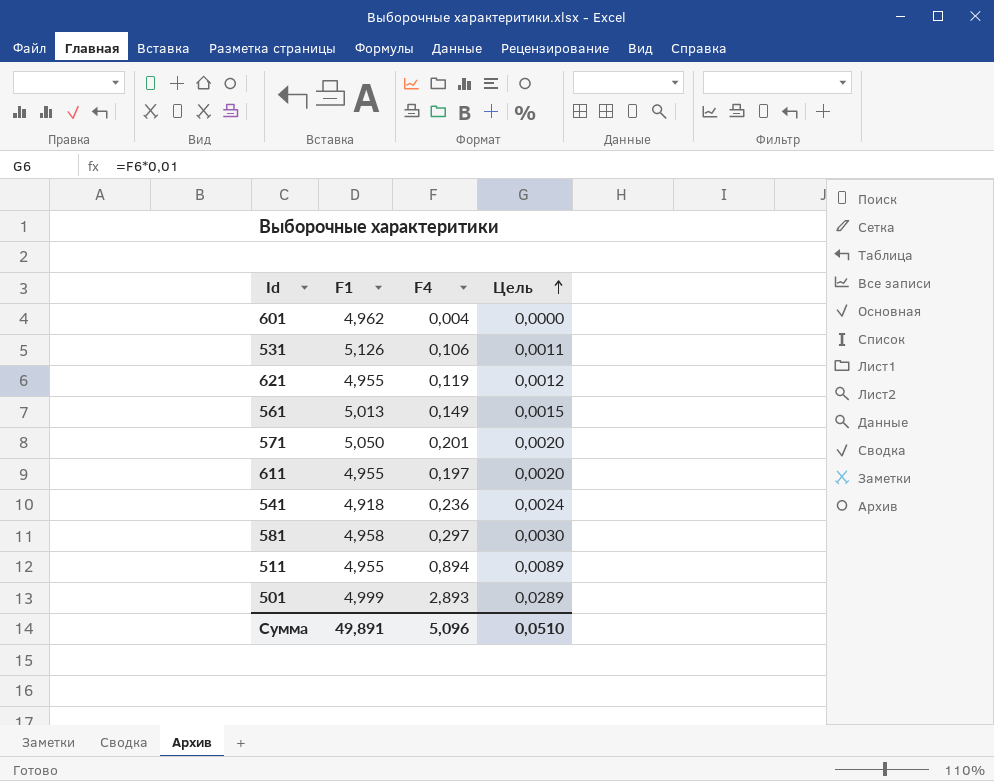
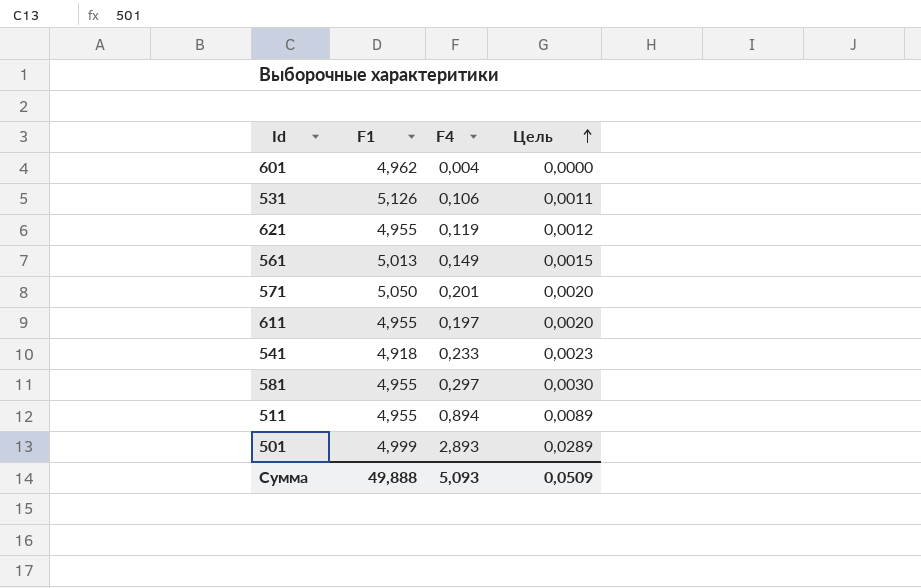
541 | F4: 0,236 -> 0,233
541 | Цель: 0,0024 -> 0,0023
581 | F1: 4,958 -> 4,955
Сумма | F1: 49,891 -> 49,888
Сумма | F4: 5,096 -> 5,093
Сумма | Цель: 0,0510 -> 0,0509

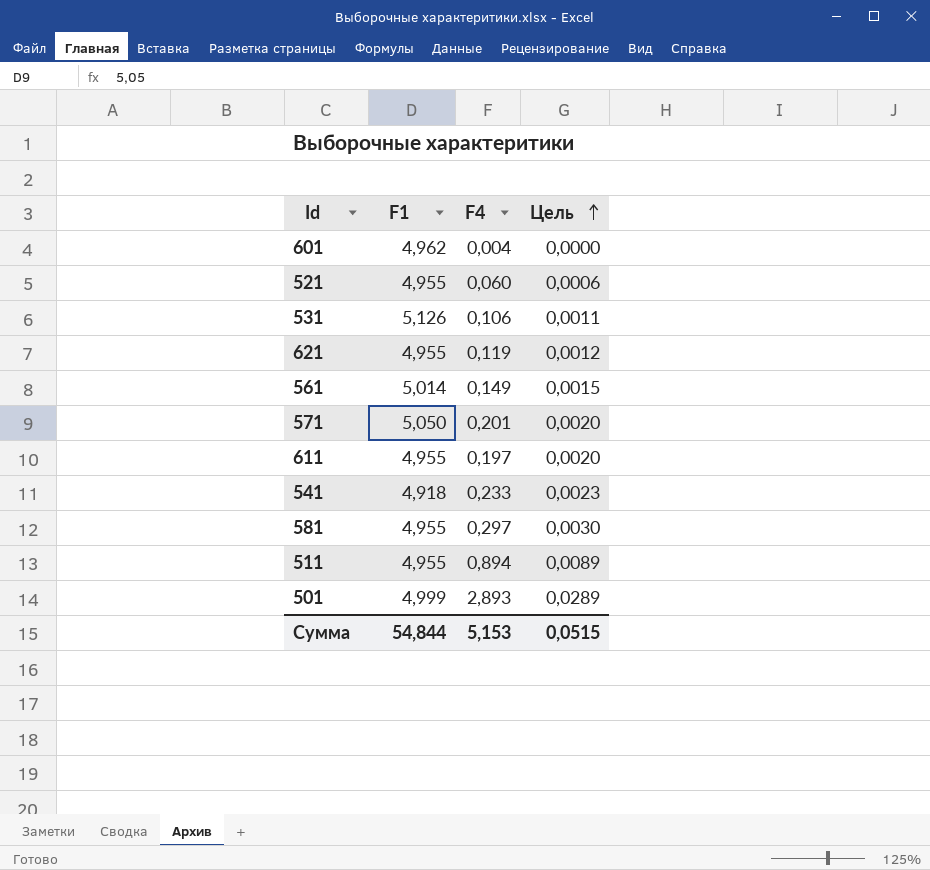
row 521: none -> 4,955 | 0,060 | 0,0006
561 | F1: 5,013 -> 5,014
Сумма | F1: 49,888 -> 54,844
Сумма | F4: 5,093 -> 5,153
Сумма | Цель: 0,0509 -> 0,0515

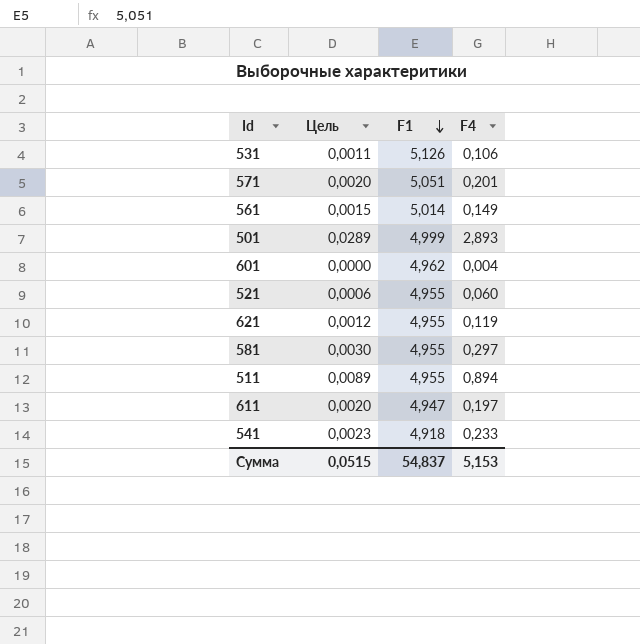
row order: Цель ascending -> F1 descending
column Цель | position: 4 -> 2
571 | F1: 5,050 -> 5,051
611 | F1: 4,955 -> 4,947
Сумма | F1: 54,844 -> 54,837

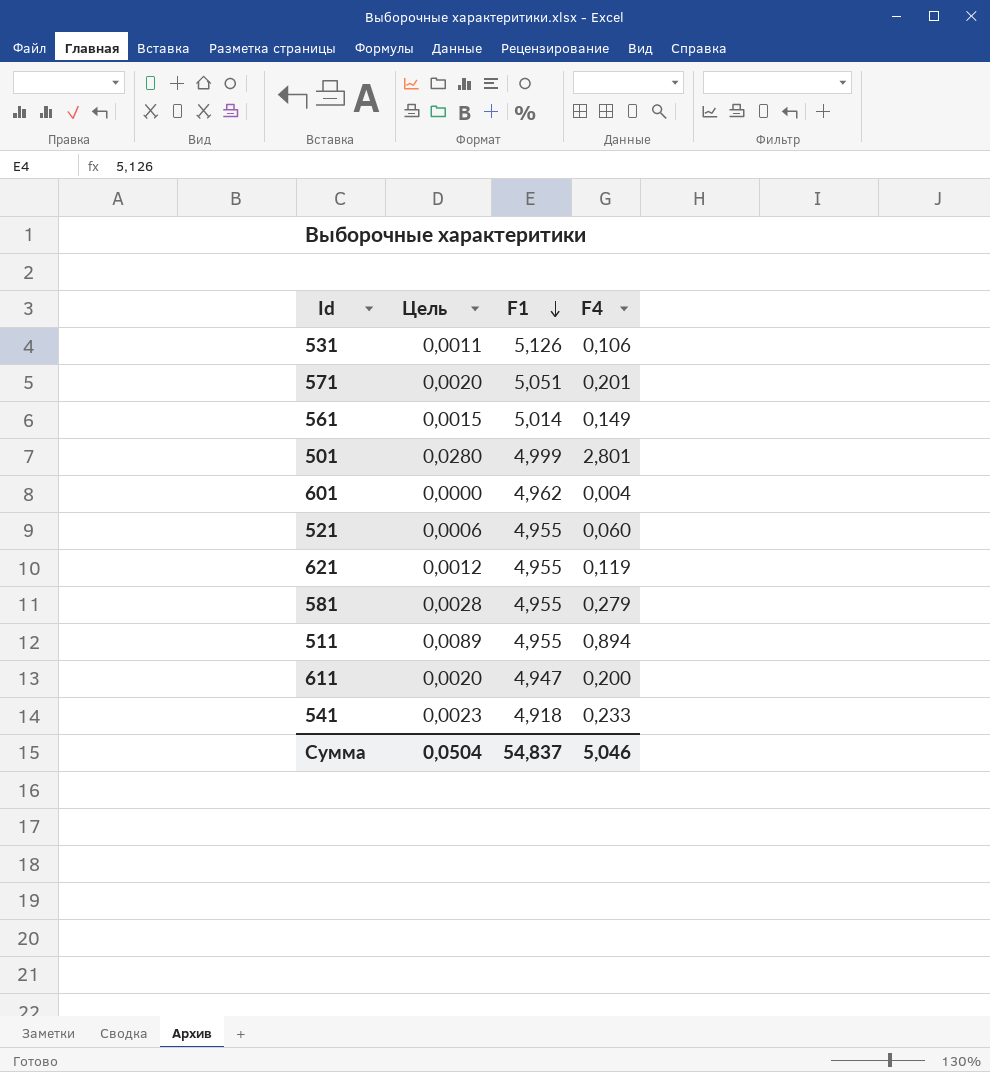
501 | Цель: 0,0289 -> 0,0280
501 | F4: 2,893 -> 2,801
581 | Цель: 0,0030 -> 0,0028
581 | F4: 0,297 -> 0,279
611 | F4: 0,197 -> 0,200
Сумма | Цель: 0,0515 -> 0,0504
Сумма | F4: 5,153 -> 5,046

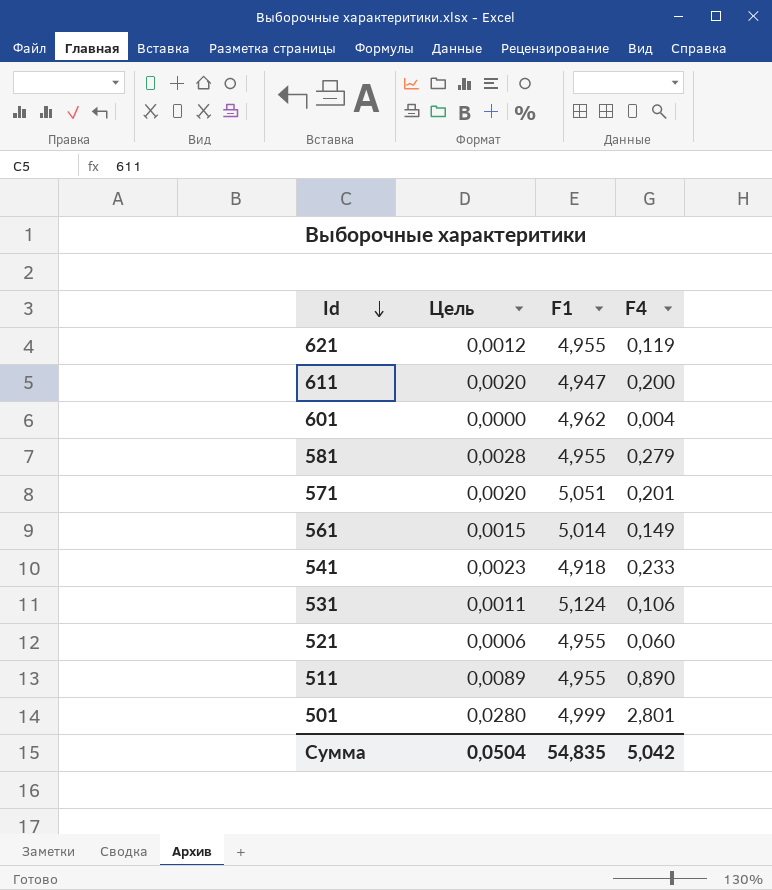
row order: F1 descending -> Id descending
531 | F1: 5,126 -> 5,124
511 | F4: 0,894 -> 0,890
Сумма | F1: 54,837 -> 54,835
Сумма | F4: 5,046 -> 5,042

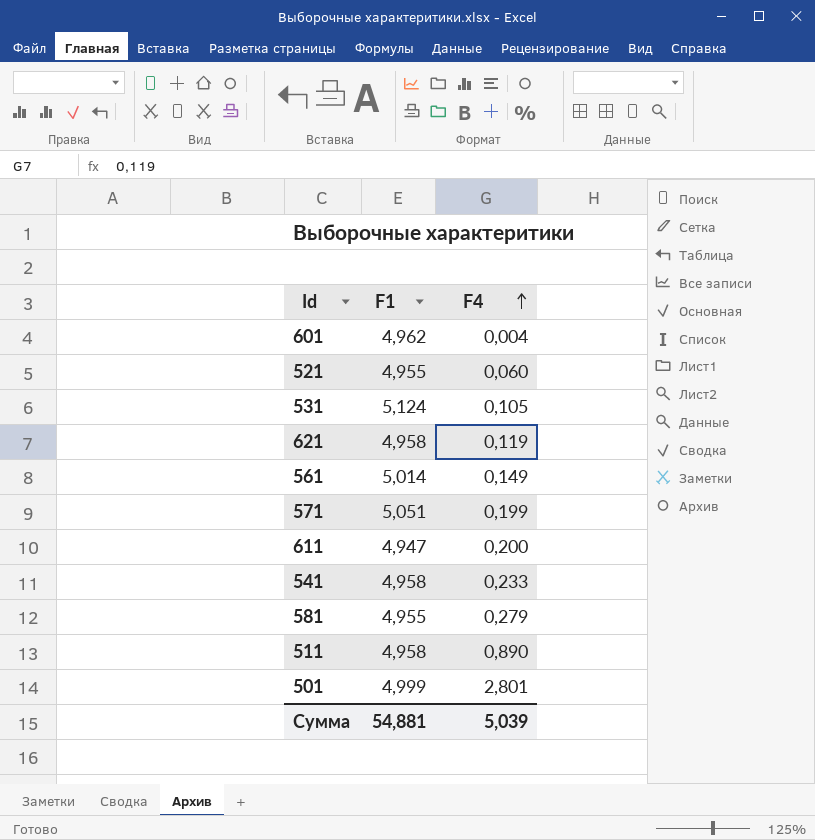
row order: Id descending -> F4 ascending
column Цель | formula: [F4] * 0,01 -> none
531 | F4: 0,106 -> 0,105
621 | F1: 4,955 -> 4,958
571 | F4: 0,201 -> 0,199
541 | F1: 4,918 -> 4,958
511 | F1: 4,955 -> 4,958
Сумма | F1: 54,835 -> 54,881
Сумма | F4: 5,042 -> 5,039

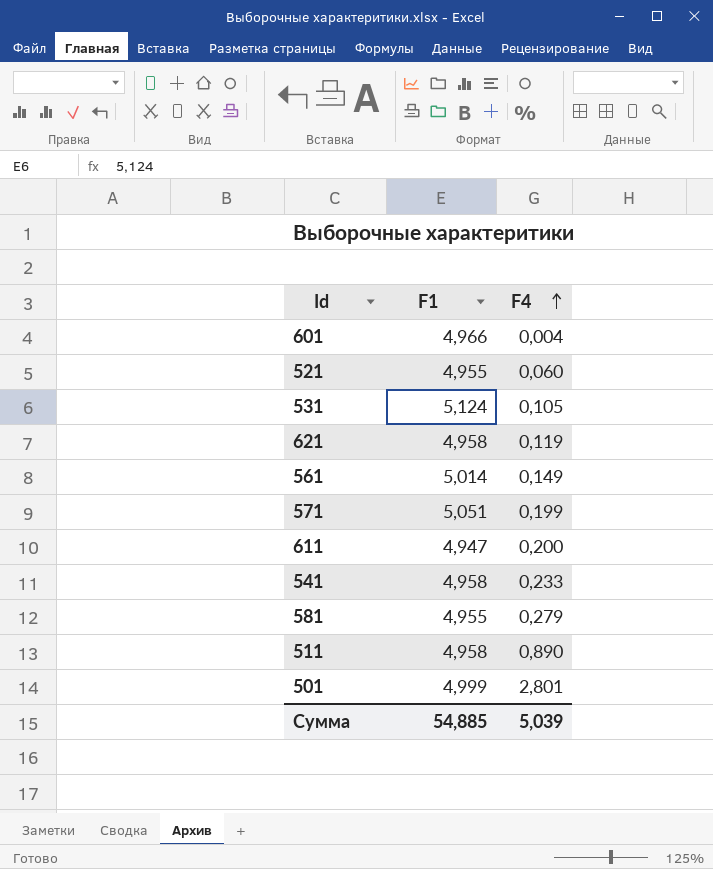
601 | F1: 4,962 -> 4,966
Сумма | F1: 54,881 -> 54,885

